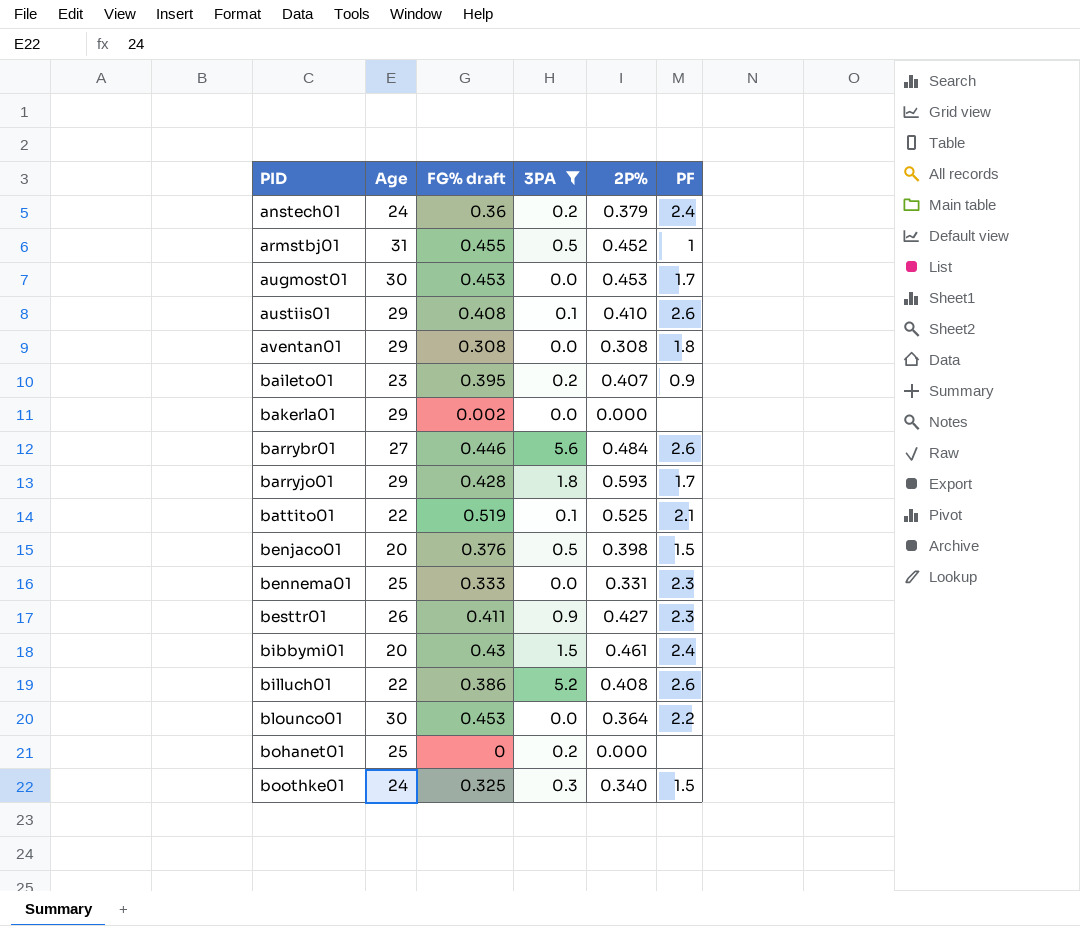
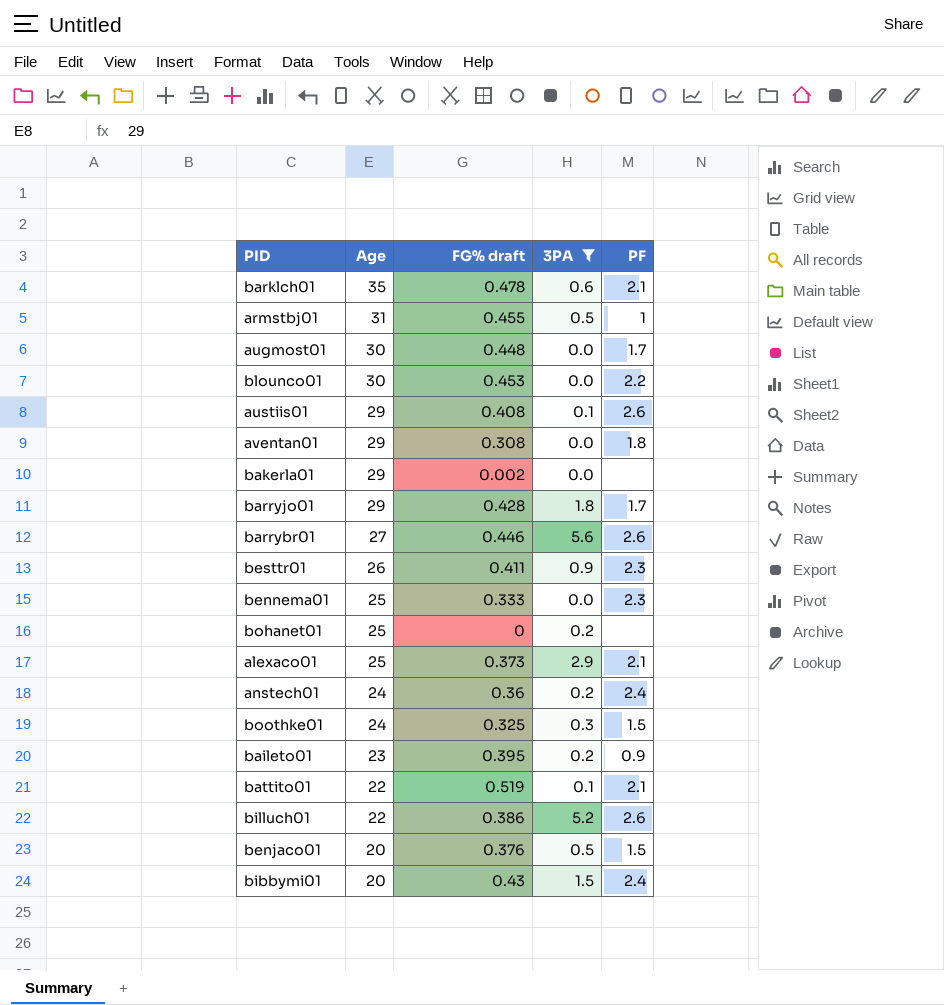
row order: PID ascending -> Age descending
column 2P% | position: 5 -> none
row barklch01: none -> 35 | 0.478 | 0.6 | 2.1
augmost01 | FG% draft: 0.453 -> 0.448
row alexaco01: none -> 25 | 0.373 | 2.9 | 2.1

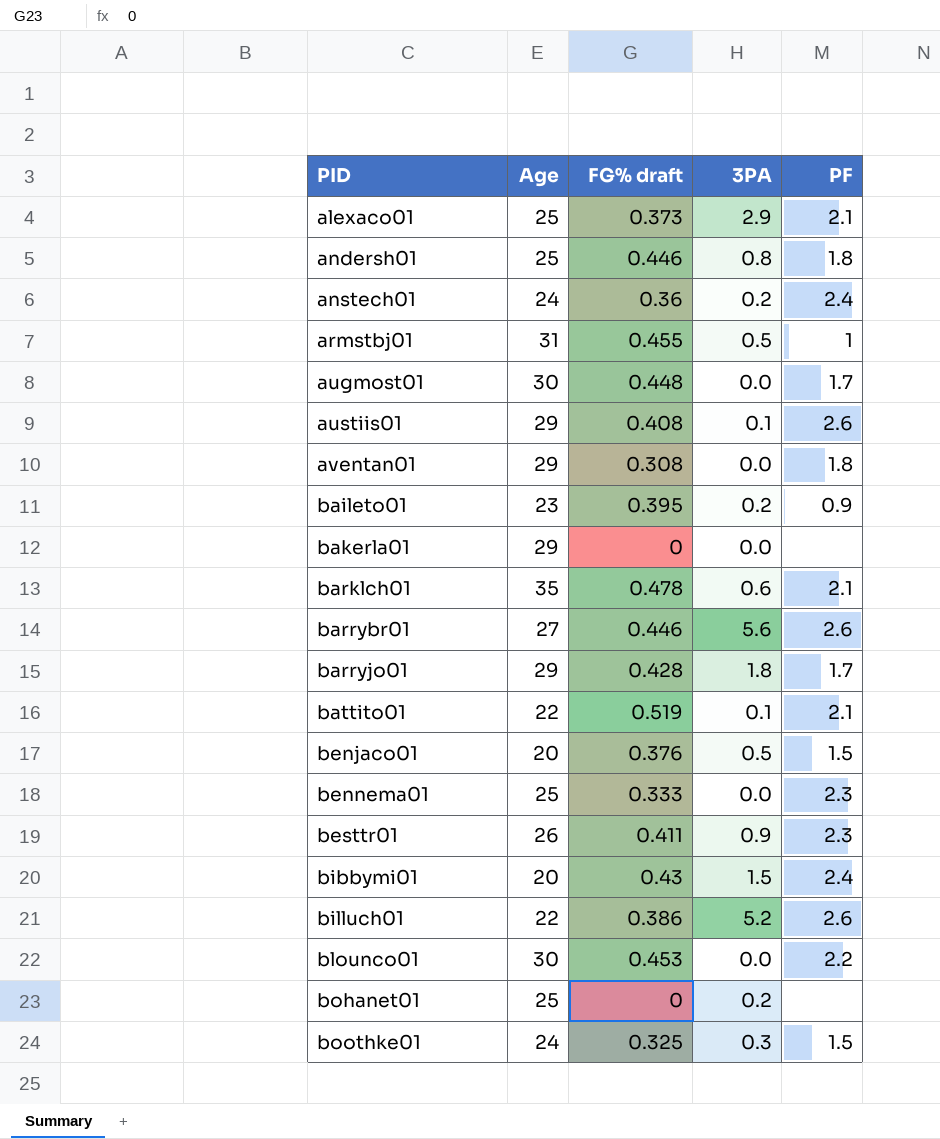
filter: 3PA != 0.8 -> none
row order: Age descending -> PID ascending
bakerla01 | FG% draft: 0.002 -> 0

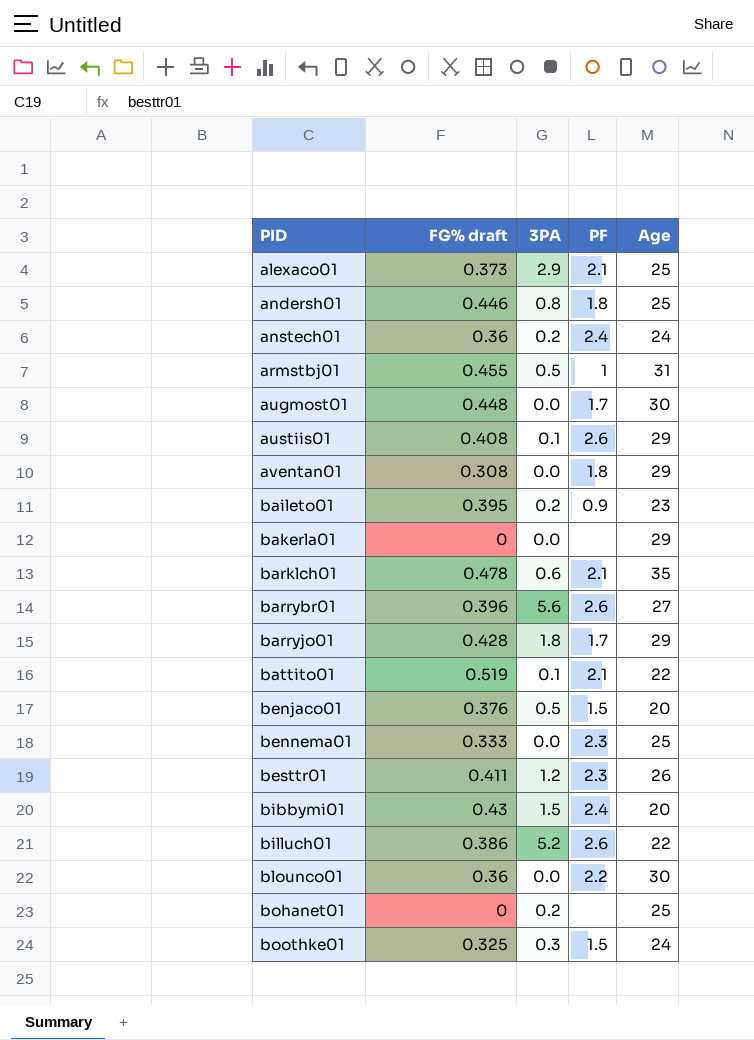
column Age | position: 2 -> 5
barrybr01 | FG% draft: 0.446 -> 0.396
besttr01 | 3PA: 0.9 -> 1.2
blounco01 | FG% draft: 0.453 -> 0.36

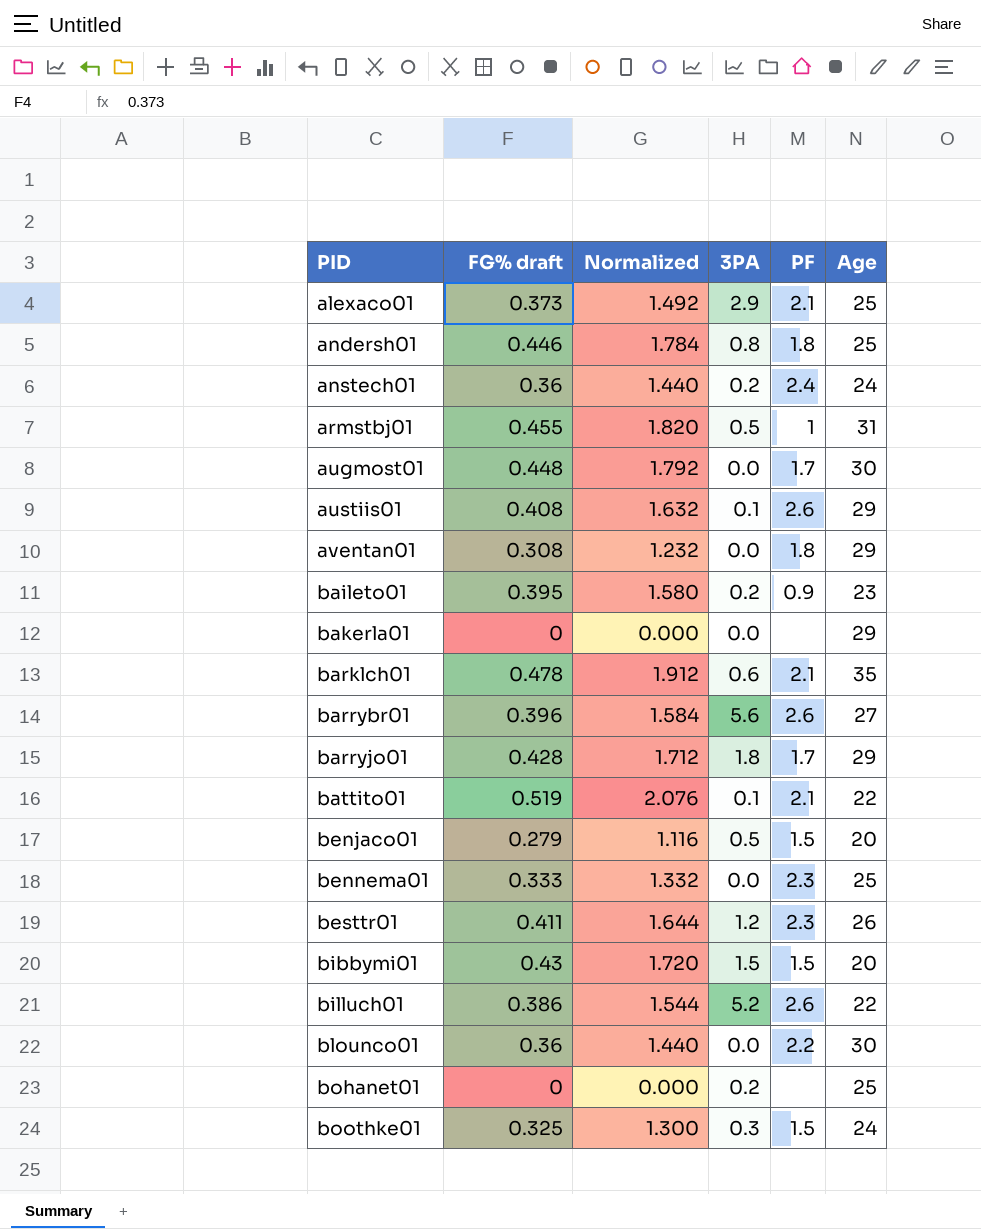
column Normalized | formula: none -> [FG% draft] * 4
benjaco01 | FG% draft: 0.376 -> 0.279
bibbymi01 | PF: 2.4 -> 1.5

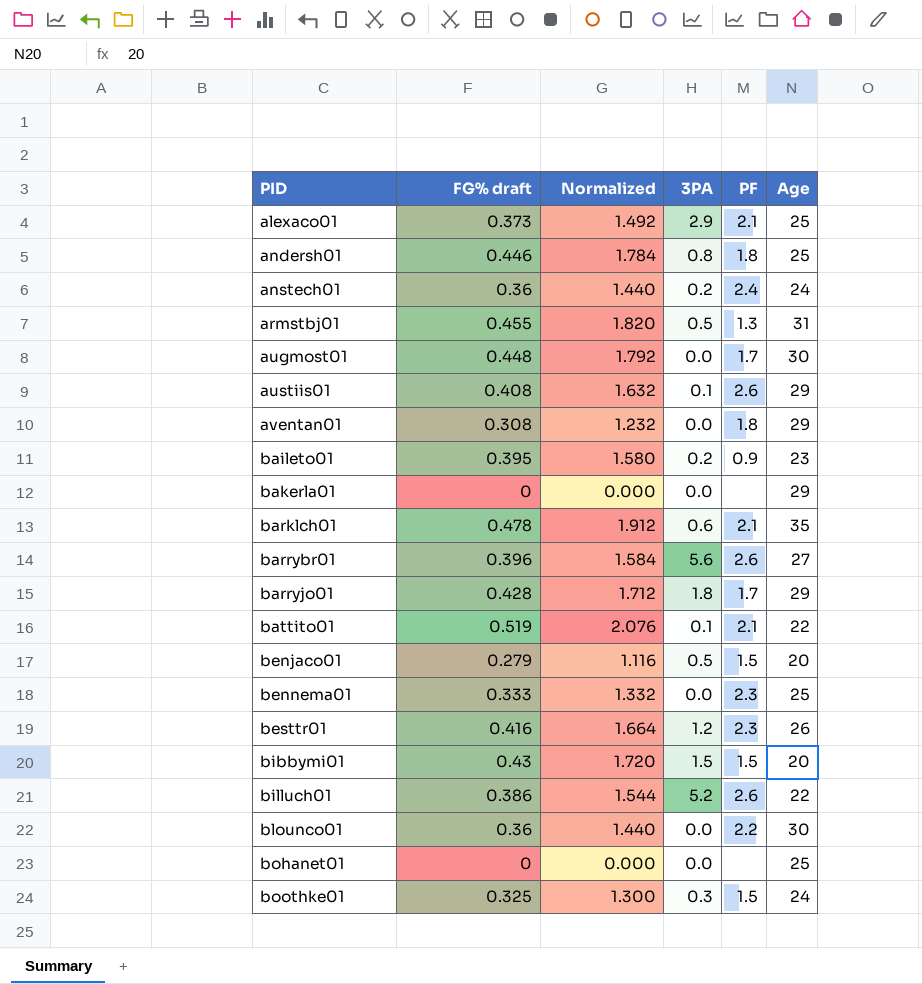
armstbj01 | PF: 1 -> 1.3
besttr01 | FG% draft: 0.411 -> 0.416
besttr01 | Normalized: 1.644 -> 1.664
bohanet01 | 3PA: 0.2 -> 0.0

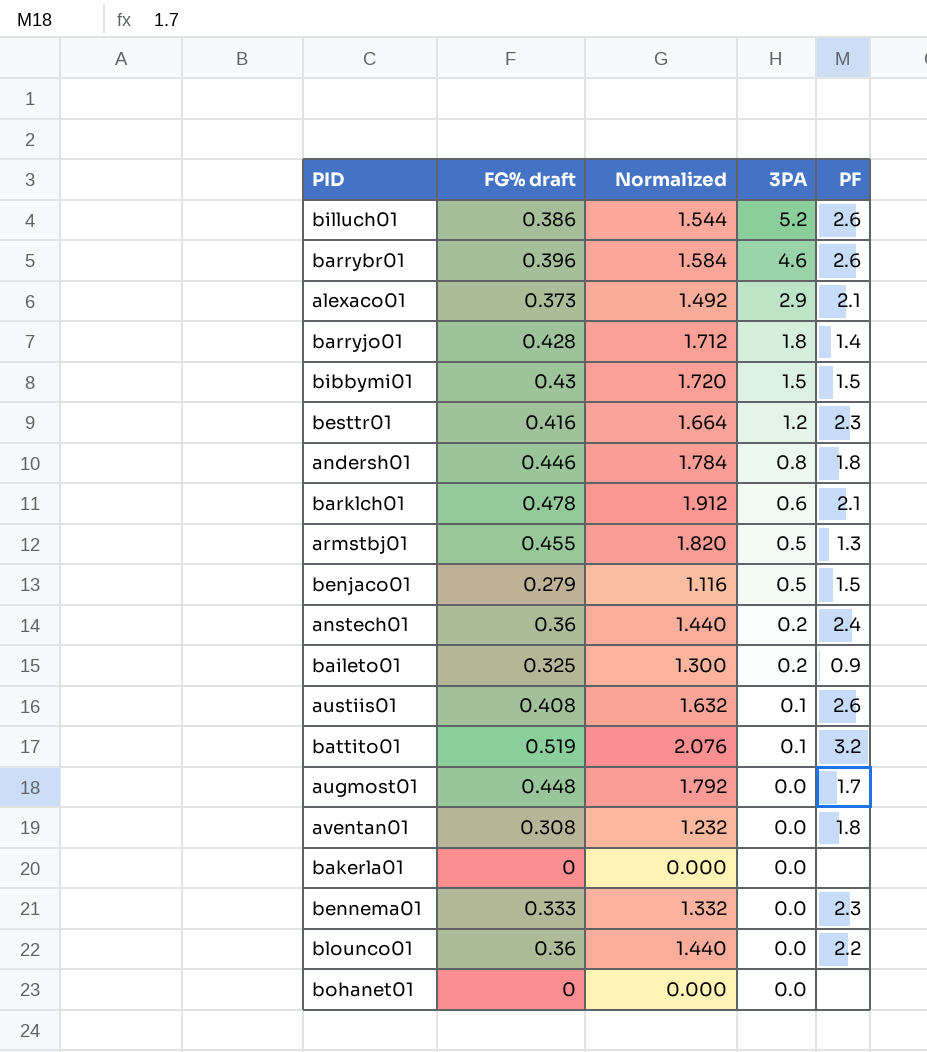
row order: PID ascending -> 3PA descending
column Age | position: 6 -> none
row boothke01: 0.325 | 1.300 | 0.3 | 1.5 | 24 -> none
barrybr01 | 3PA: 5.6 -> 4.6
barryjo01 | PF: 1.7 -> 1.4
baileto01 | FG% draft: 0.395 -> 0.325
baileto01 | Normalized: 1.580 -> 1.300
battito01 | PF: 2.1 -> 3.2

